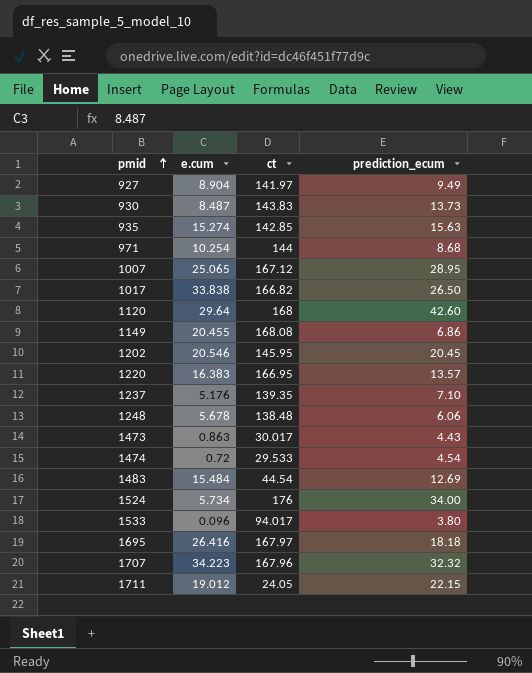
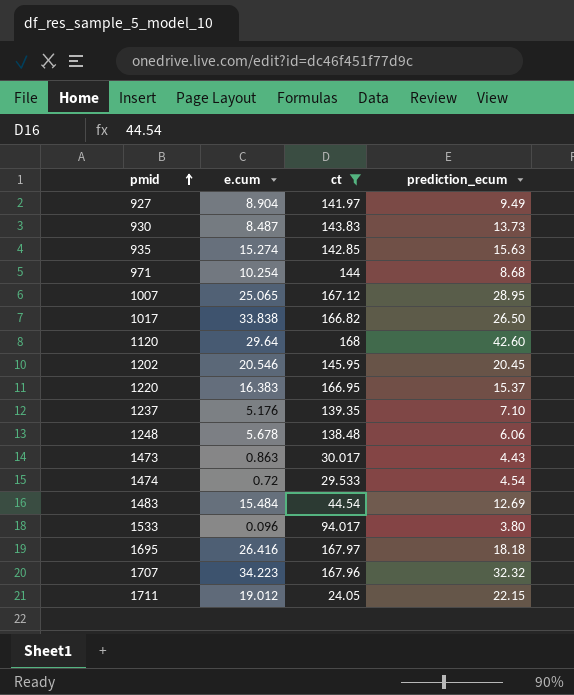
filter: none -> ct <= 168
1220 | prediction_ecum: 13.57 -> 15.37

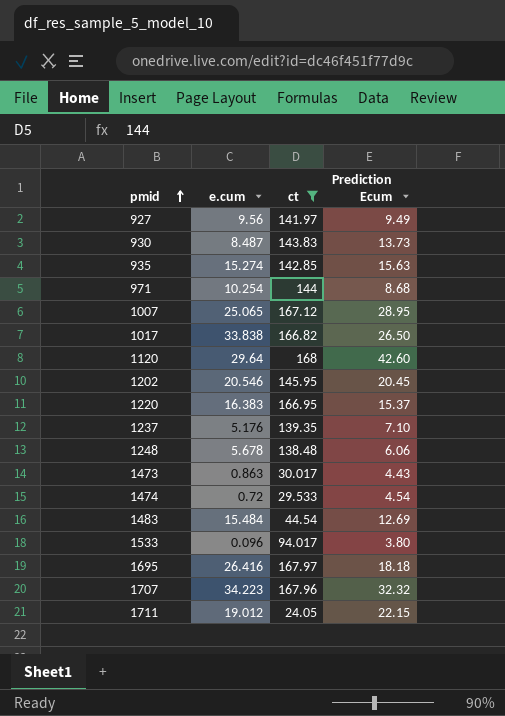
column name: prediction_ecum -> Prediction Ecum
927 | e.cum: 8.904 -> 9.56

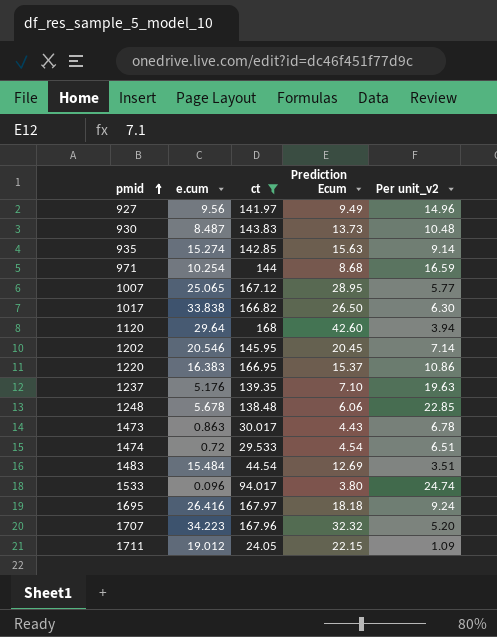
column Per unit_v2 | formula: none -> [ct] / [Prediction Ecum]

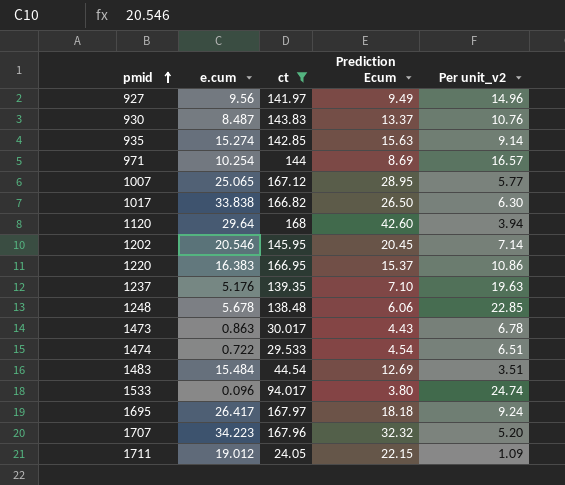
930 | Prediction Ecum: 13.73 -> 13.37
930 | Per unit_v2: 10.48 -> 10.76
971 | Prediction Ecum: 8.68 -> 8.69
971 | Per unit_v2: 16.59 -> 16.57
1474 | e.cum: 0.72 -> 0.722
1695 | e.cum: 26.416 -> 26.417

